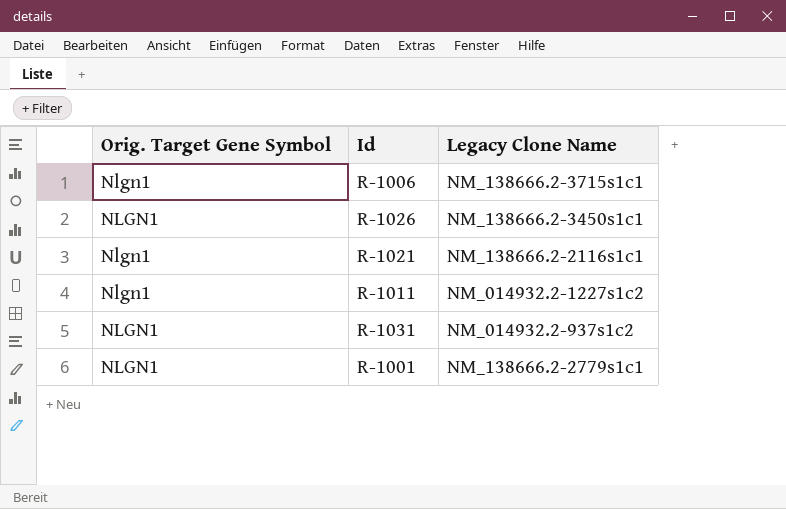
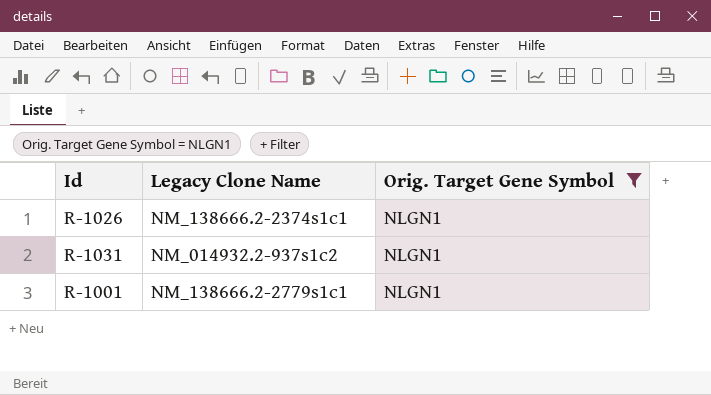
filter: none -> Orig. Target Gene Symbol = NLGN1
column Orig. Target Gene Symbol | position: 1 -> 3
R-1026 | Legacy Clone Name: NM_138666.2-3450s1c1 -> NM_138666.2-2374s1c1

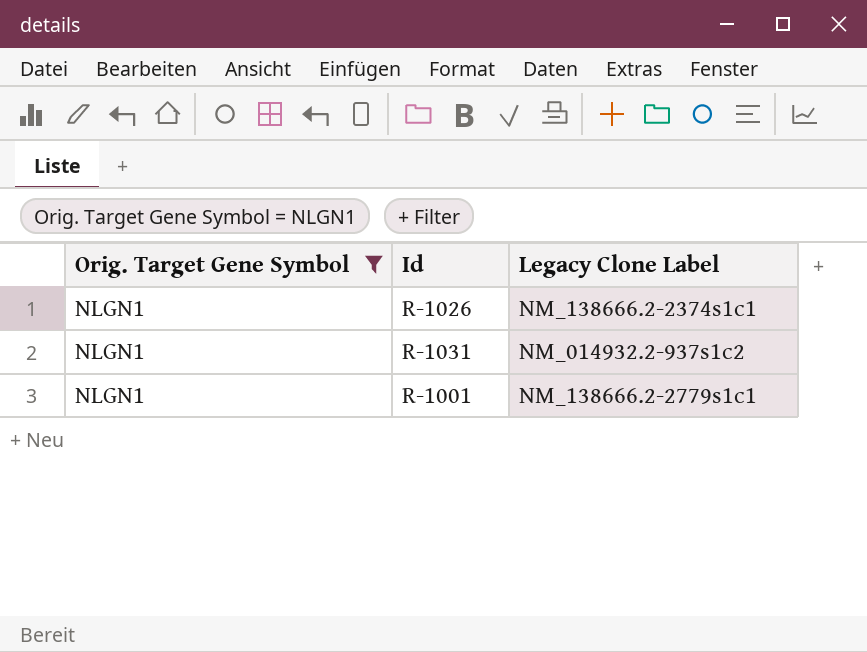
column Orig. Target Gene Symbol | position: 3 -> 1
column name: Legacy Clone Name -> Legacy Clone Label

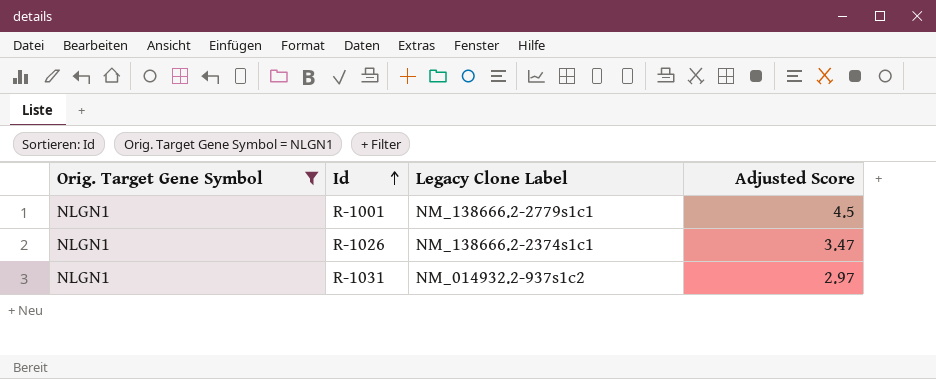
row order: none -> Id ascending
column Adjusted Score | position: none -> 4

